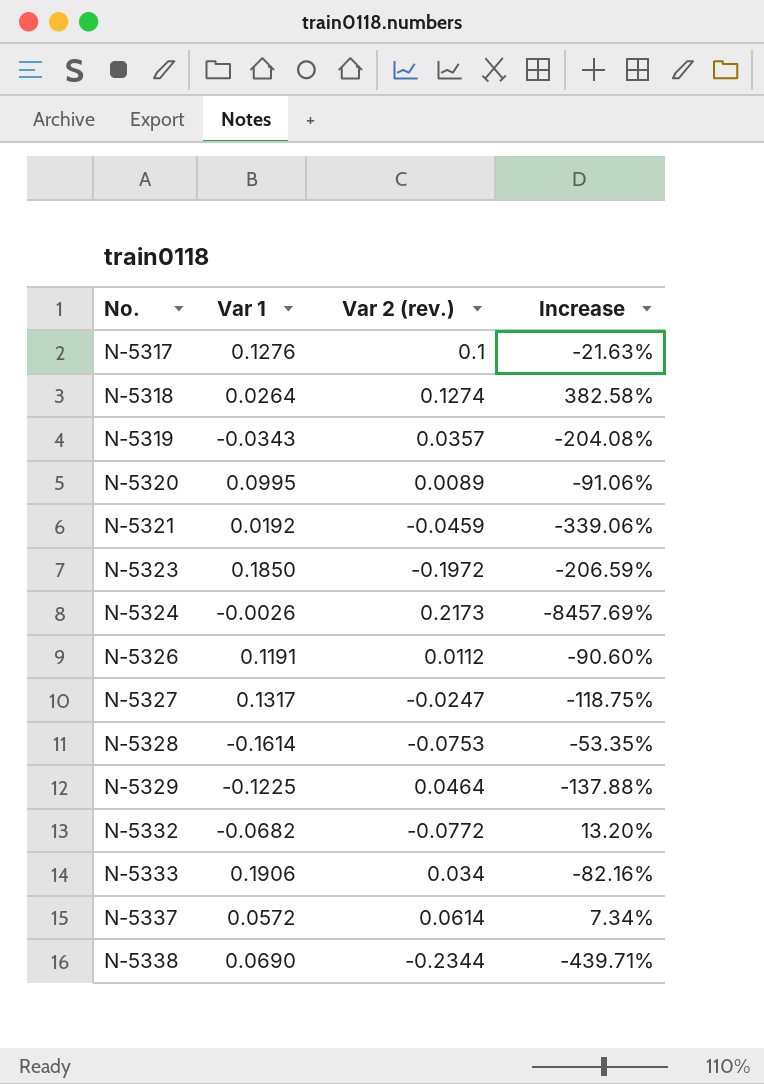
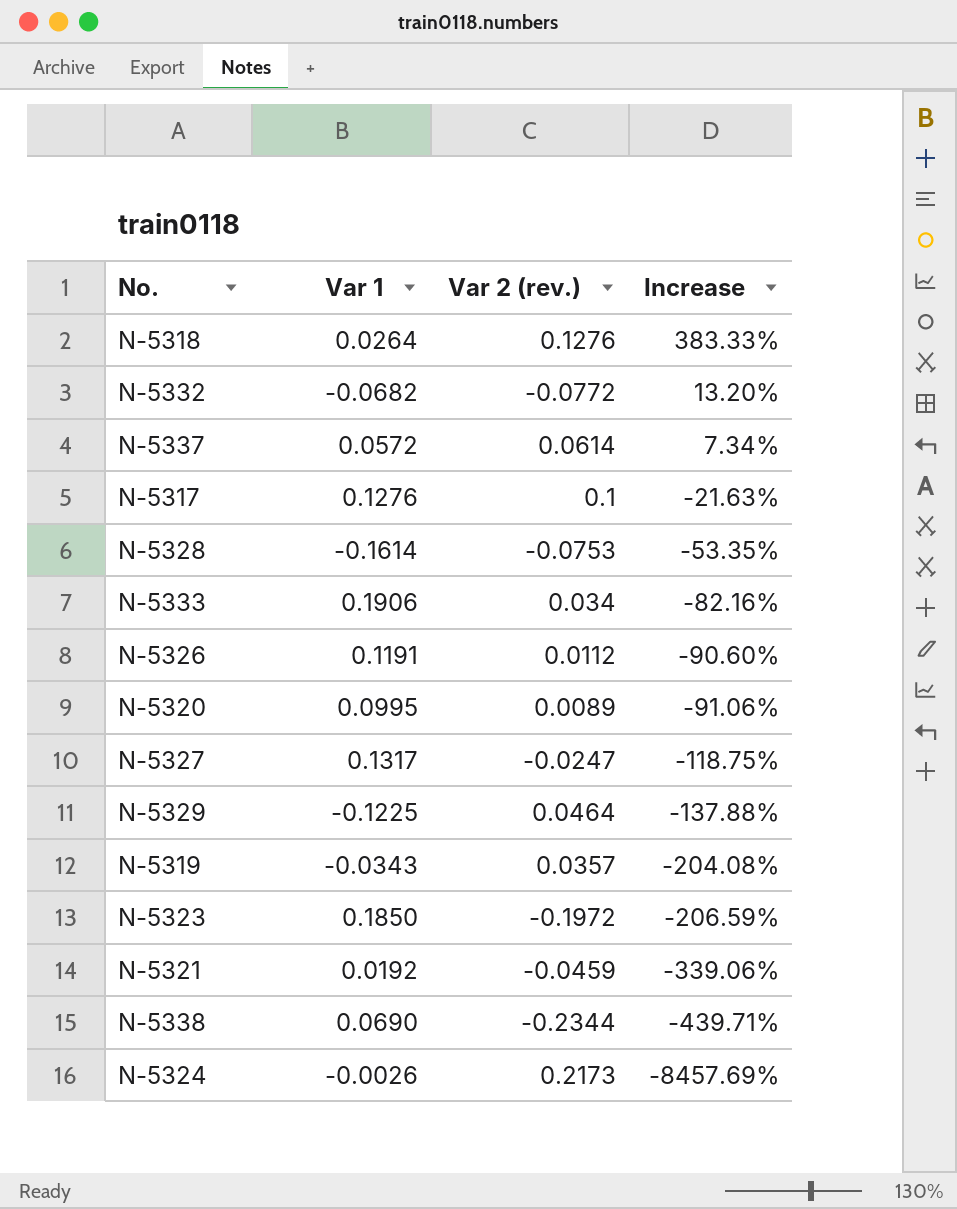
row order: No. ascending -> Increase descending
N-5318 | Var 2 (rev.): 0.1274 -> 0.1276
N-5318 | Increase: 382.58% -> 383.33%

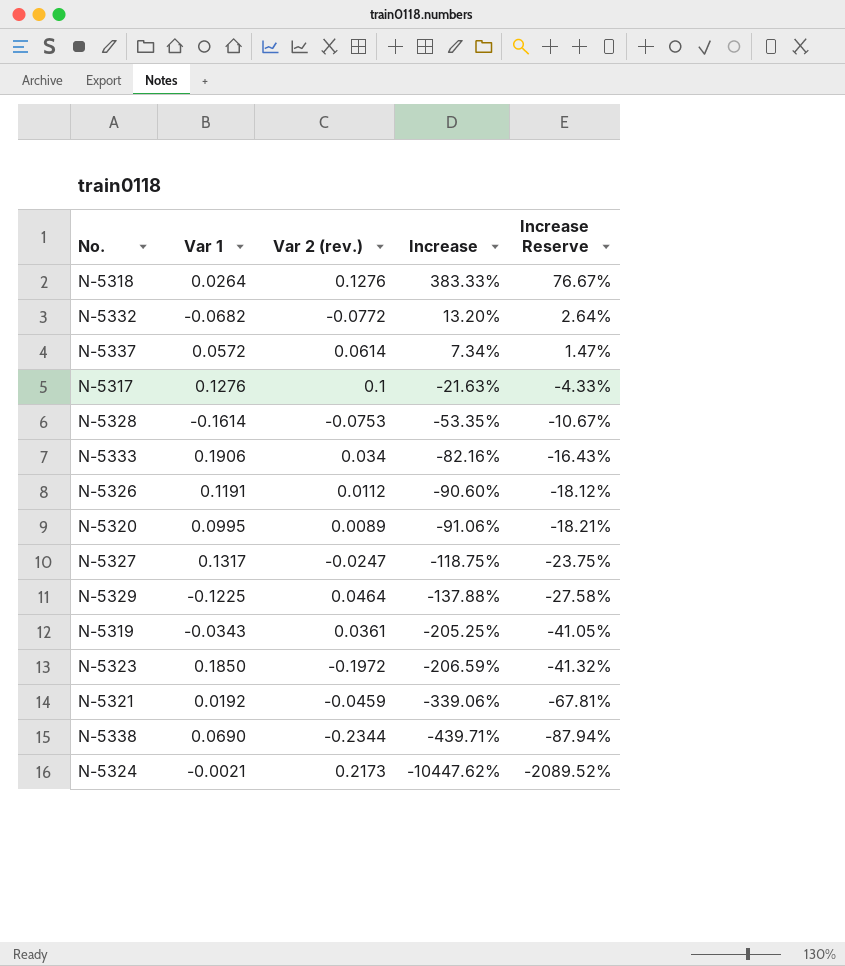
column Increase Reserve | formula: none -> [Increase] * 0.2
N-5319 | Var 2 (rev.): 0.0357 -> 0.0361
N-5319 | Increase: -204.08% -> -205.25%
N-5324 | Var 1: -0.0026 -> -0.0021
N-5324 | Increase: -8457.69% -> -10447.62%

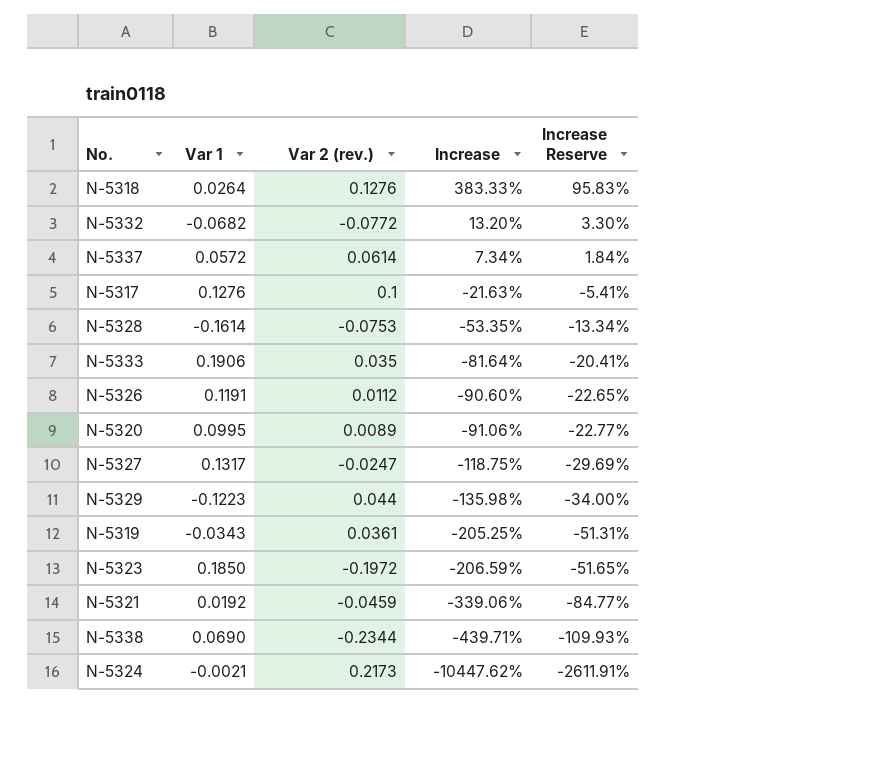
column Increase Reserve | formula: [Increase] * 0.2 -> [Increase] * 0.25
N-5333 | Var 2 (rev.): 0.034 -> 0.035
N-5333 | Increase: -82.16% -> -81.64%
N-5329 | Var 1: -0.1225 -> -0.1223
N-5329 | Var 2 (rev.): 0.0464 -> 0.044
N-5329 | Increase: -137.88% -> -135.98%

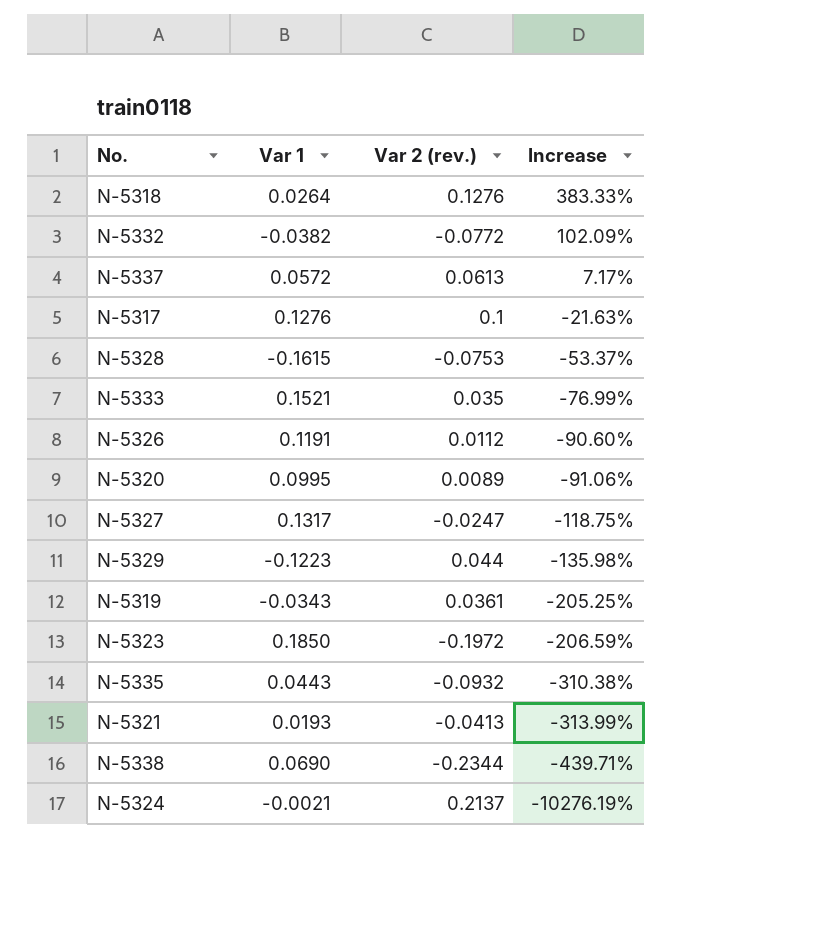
column Increase Reserve | formula: [Increase] * 0.25 -> none
N-5332 | Var 1: -0.0682 -> -0.0382
N-5332 | Increase: 13.20% -> 102.09%
N-5337 | Var 2 (rev.): 0.0614 -> 0.0613
N-5337 | Increase: 7.34% -> 7.17%
N-5328 | Var 1: -0.1614 -> -0.1615
N-5328 | Increase: -53.35% -> -53.37%
N-5333 | Var 1: 0.1906 -> 0.1521
N-5333 | Increase: -81.64% -> -76.99%
row N-5335: none -> 0.0443 | -0.0932 | -310.38%
N-5321 | Var 1: 0.0192 -> 0.0193
N-5321 | Var 2 (rev.): -0.0459 -> -0.0413
N-5321 | Increase: -339.06% -> -313.99%
N-5324 | Var 2 (rev.): 0.2173 -> 0.2137
N-5324 | Increase: -10447.62% -> -10276.19%

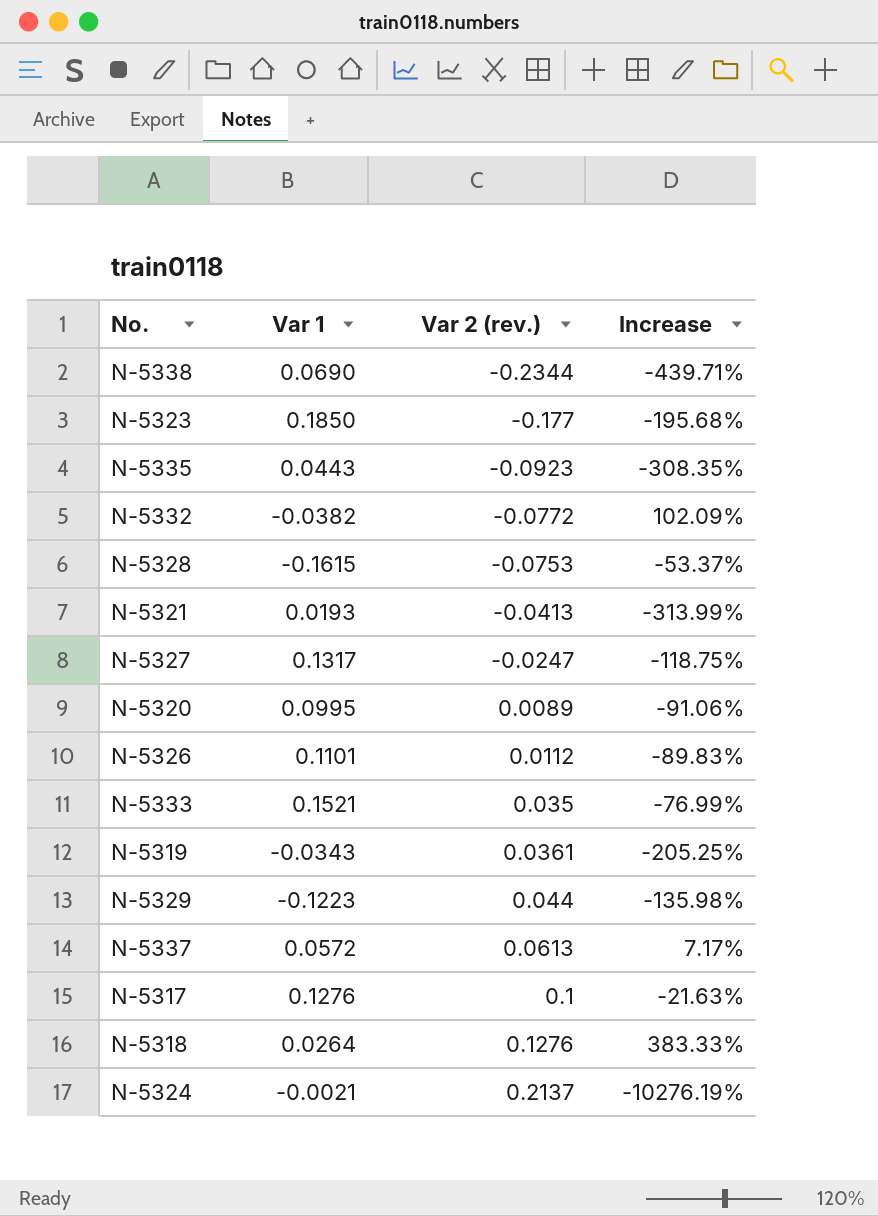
row order: Increase descending -> Var 2 (rev.) ascending
N-5323 | Var 2 (rev.): -0.1972 -> -0.177
N-5323 | Increase: -206.59% -> -195.68%
N-5335 | Var 2 (rev.): -0.0932 -> -0.0923
N-5335 | Increase: -310.38% -> -308.35%
N-5326 | Var 1: 0.1191 -> 0.1101
N-5326 | Increase: -90.60% -> -89.83%

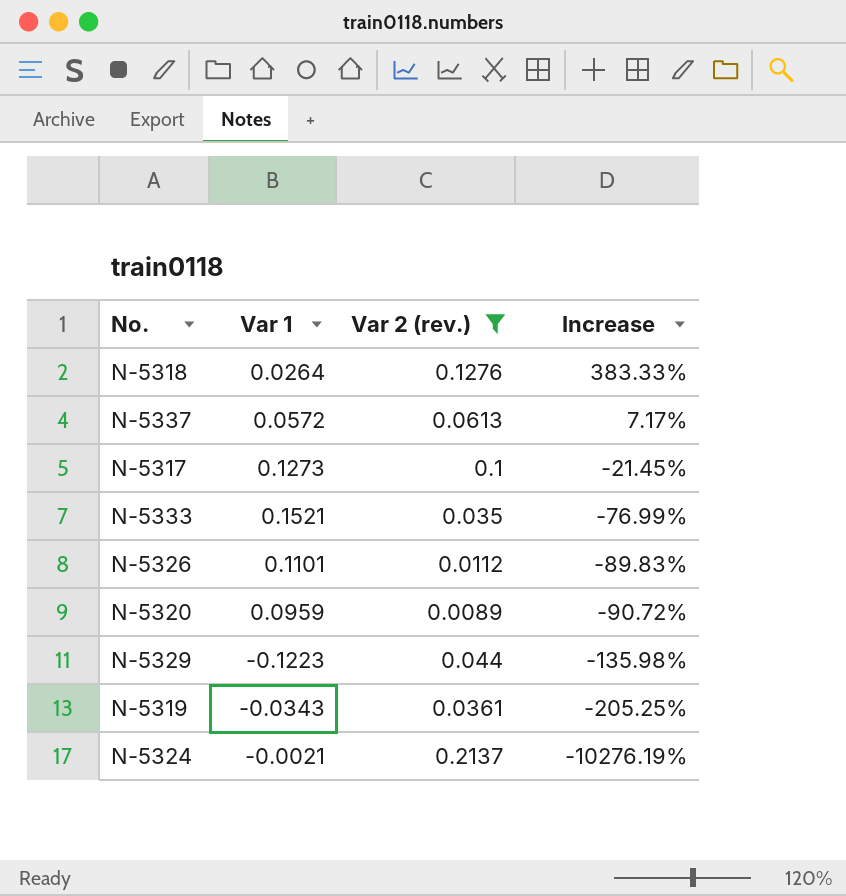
filter: none -> Var 2 (rev.) >= 0.0089
row order: Var 2 (rev.) ascending -> Increase descending
N-5317 | Var 1: 0.1276 -> 0.1273
N-5317 | Increase: -21.63% -> -21.45%
N-5320 | Var 1: 0.0995 -> 0.0959
N-5320 | Increase: -91.06% -> -90.72%

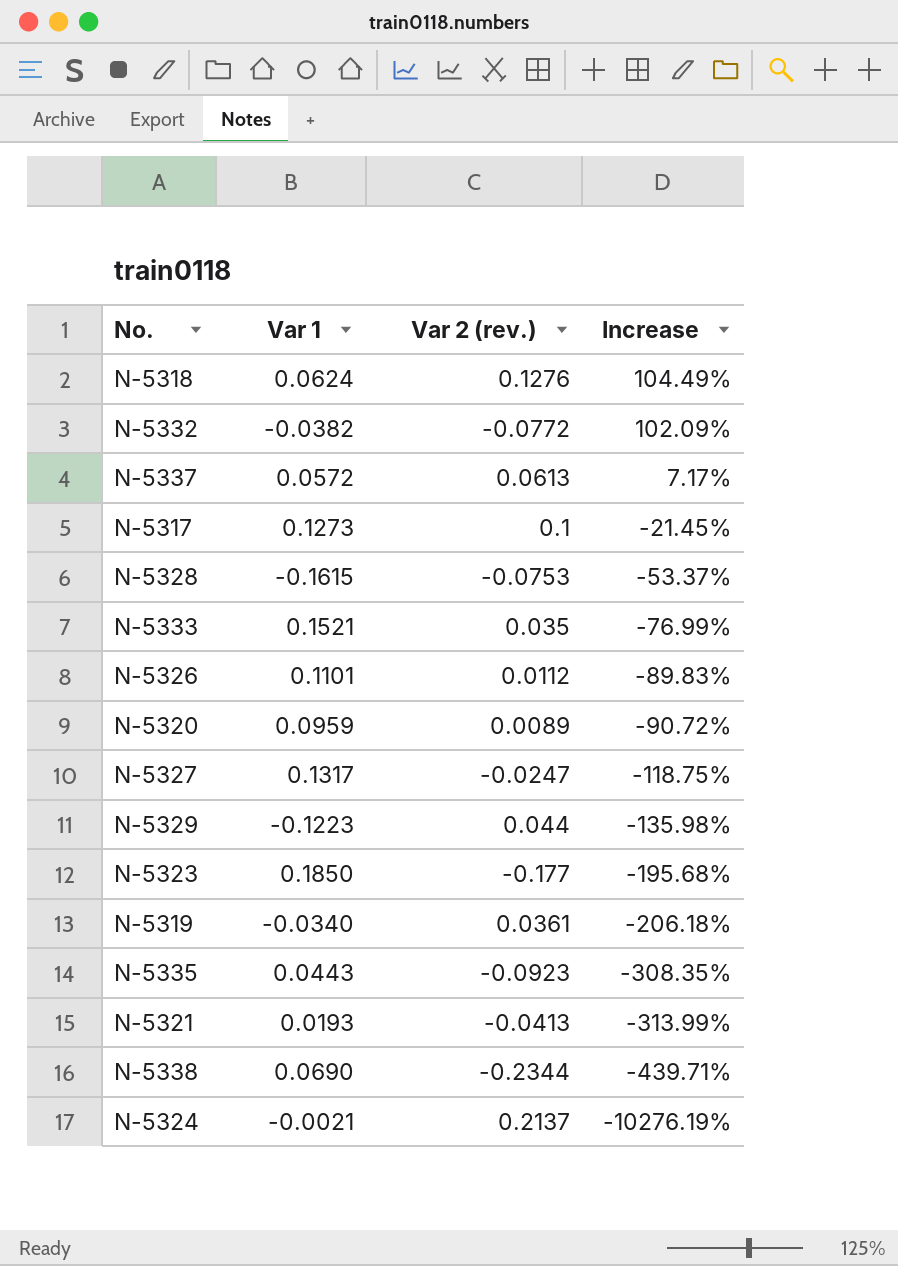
filter: Var 2 (rev.) >= 0.0089 -> none
N-5318 | Var 1: 0.0264 -> 0.0624
N-5318 | Increase: 383.33% -> 104.49%
N-5319 | Var 1: -0.0343 -> -0.0340
N-5319 | Increase: -205.25% -> -206.18%

